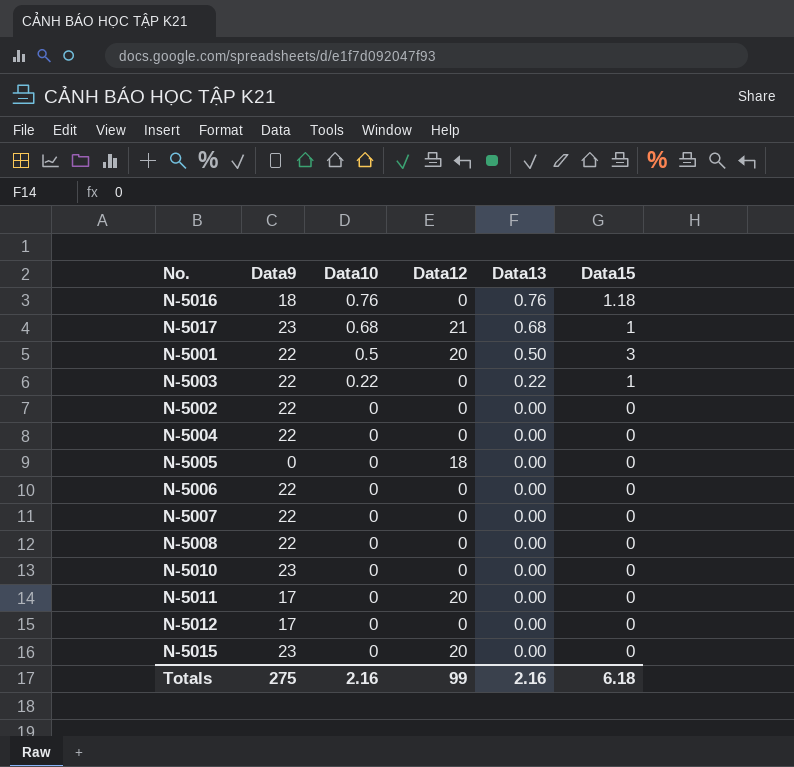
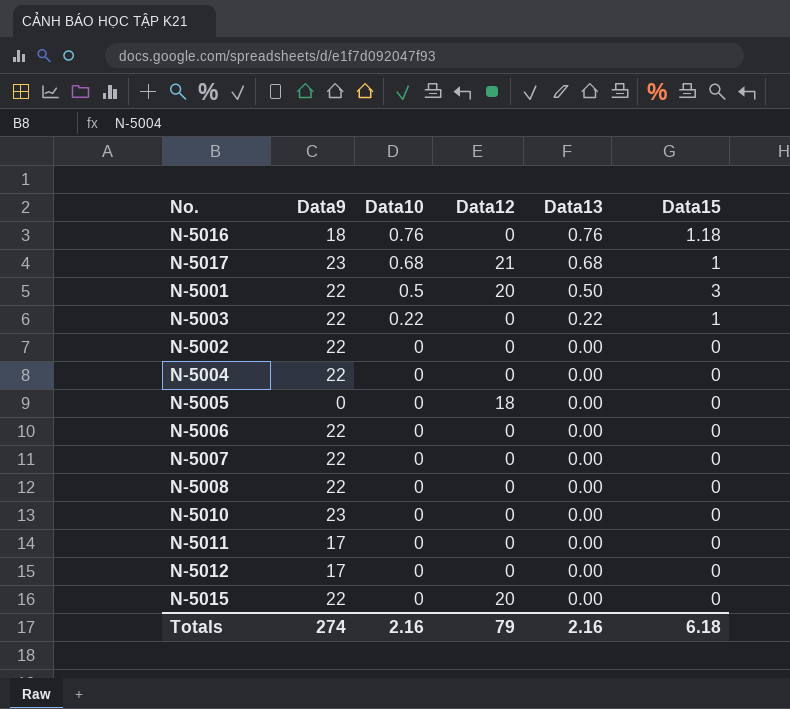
N-5011 | Data12: 20 -> 0
N-5015 | Data9: 23 -> 22
Totals | Data9: 275 -> 274
Totals | Data12: 99 -> 79

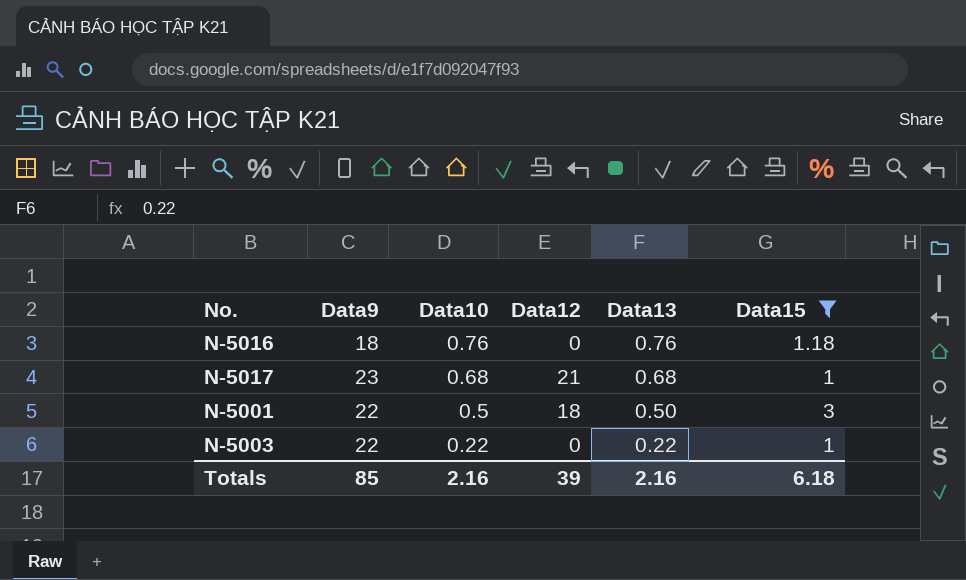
filter: none -> Data15 != 0
N-5001 | Data12: 20 -> 18
Totals | Data9: 274 -> 85
Totals | Data12: 79 -> 39

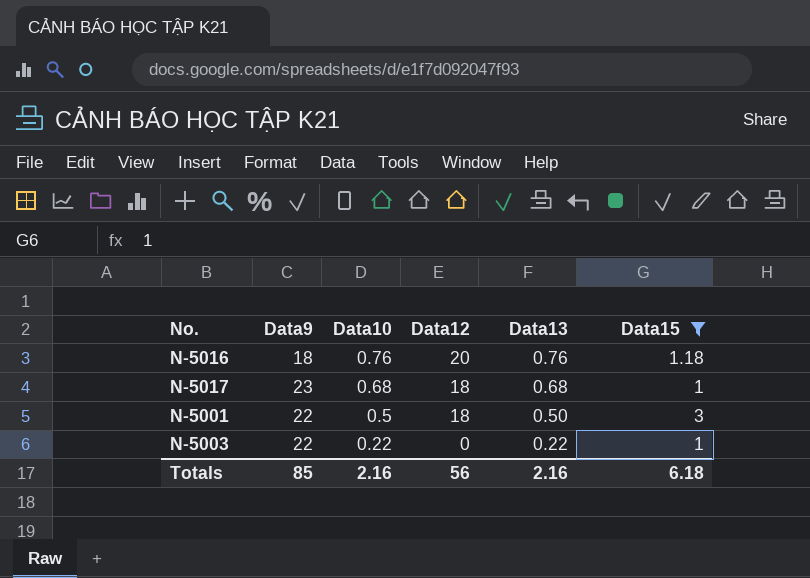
N-5016 | Data12: 0 -> 20
N-5017 | Data12: 21 -> 18
Totals | Data12: 39 -> 56

